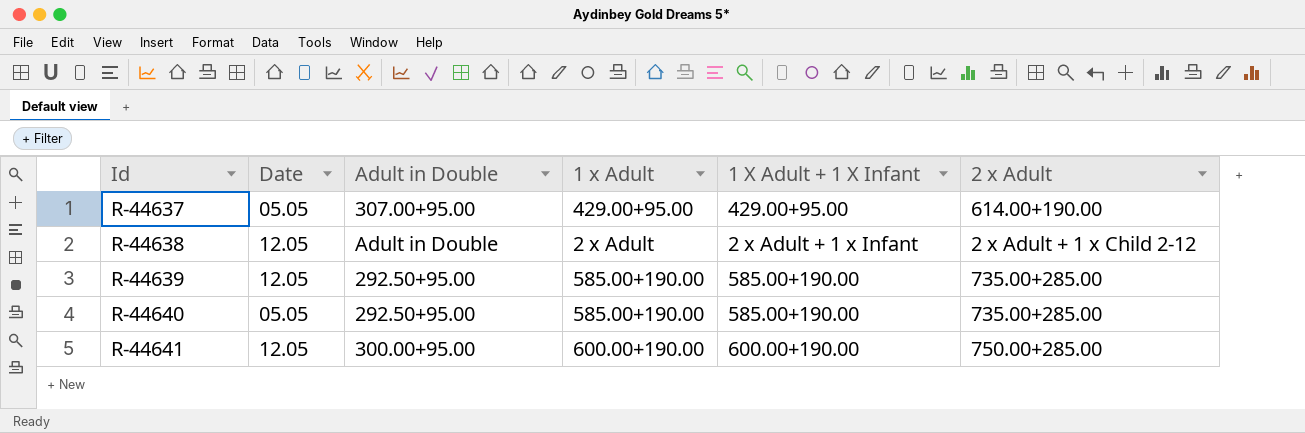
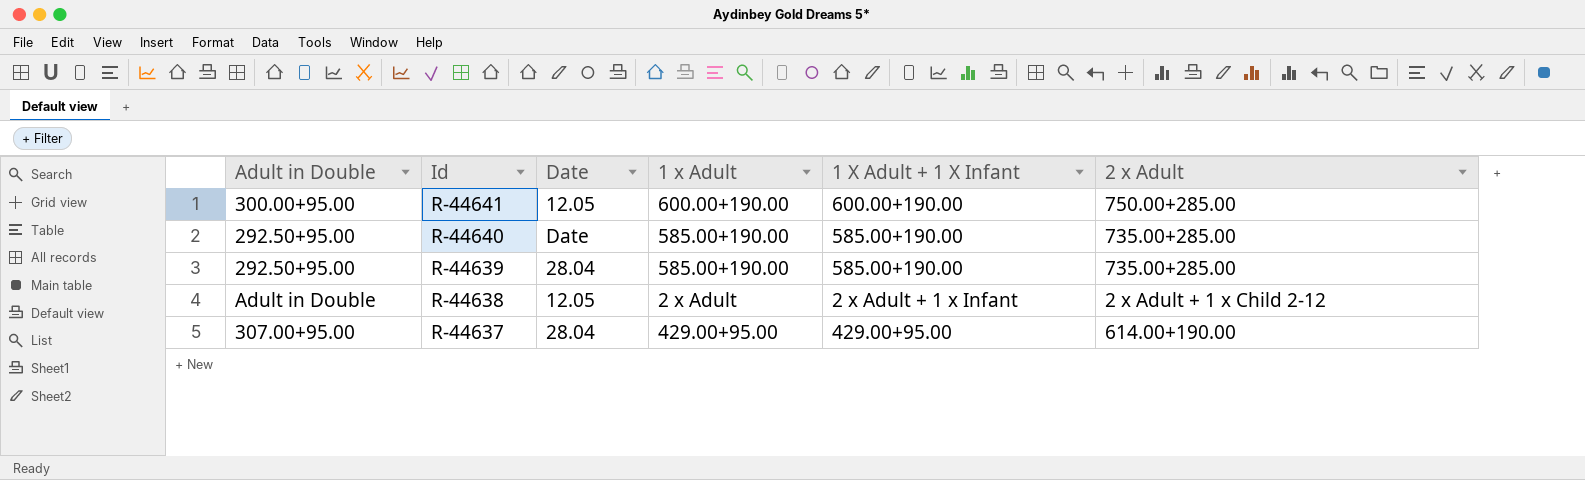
row order: Id ascending -> Id descending
column Adult in Double | position: 3 -> 1
R-44640 | Date: 05.05 -> Date
R-44639 | Date: 12.05 -> 28.04
R-44637 | Date: 05.05 -> 28.04

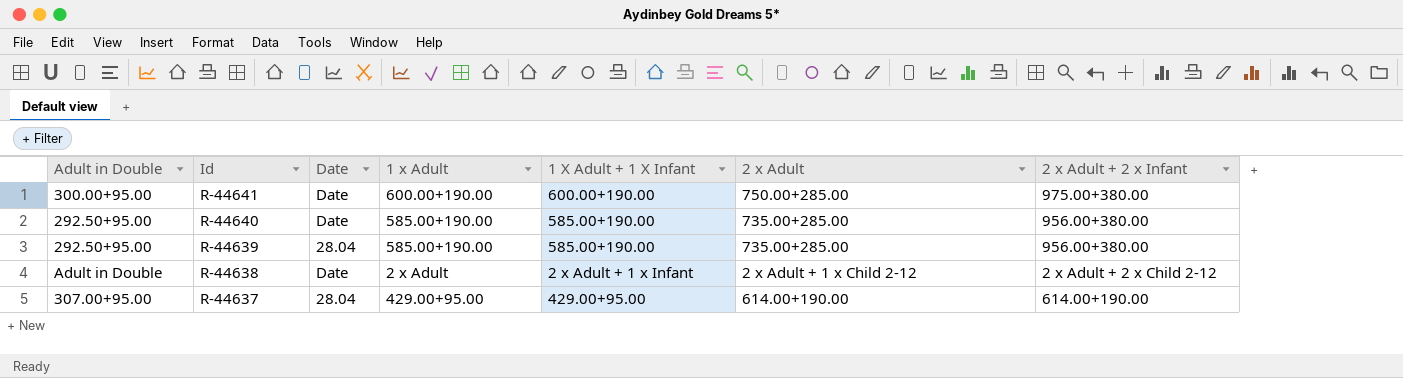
column 2 x Adult + 2 x Infant | position: none -> 7
R-44641 | Date: 12.05 -> Date
R-44638 | Date: 12.05 -> Date

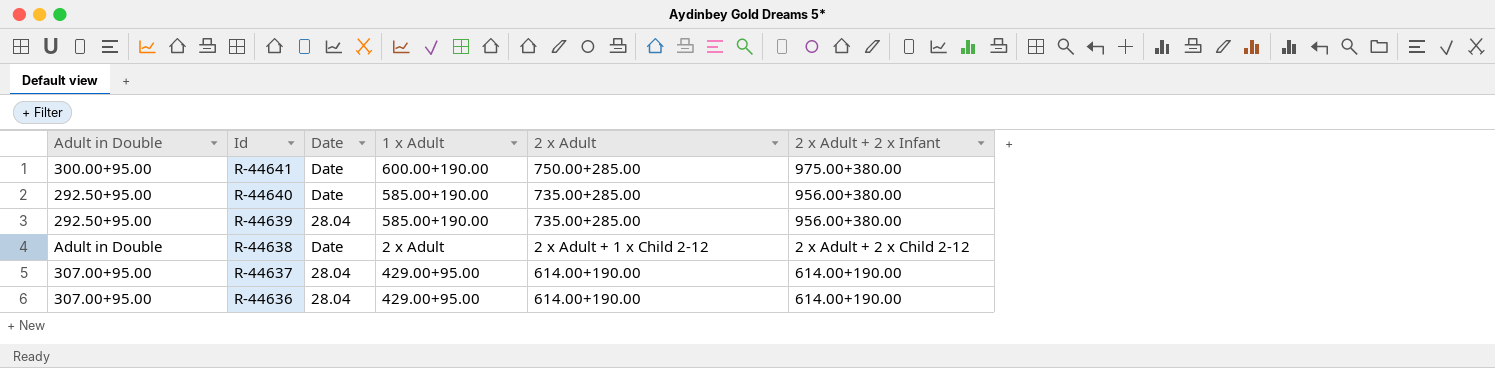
column 1 X Adult + 1 X Infant | position: 5 -> none
row R-44636: none -> 307.00+95.00 | 28.04 | 429.00+95.00 | 614.00+190.00 | 614.00+190.00

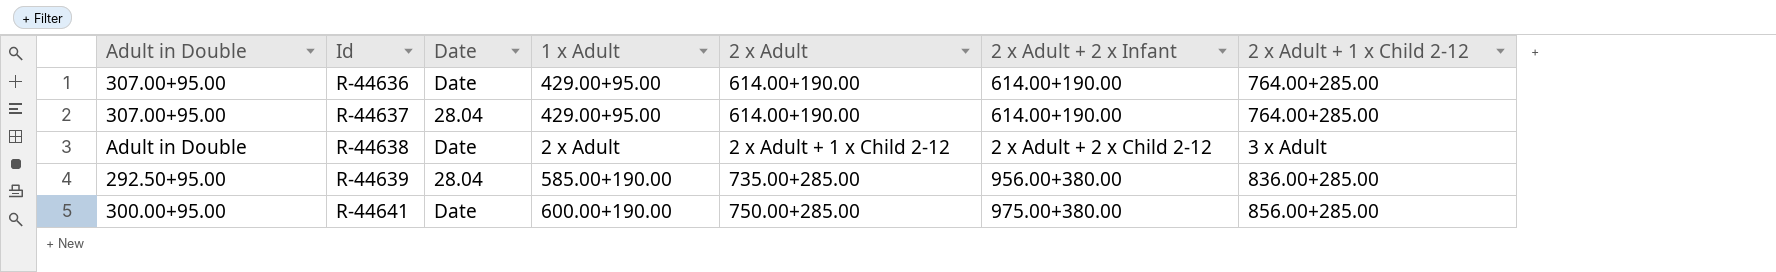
row order: Id descending -> Id ascending
column 2 x Adult + 1 x Child 2-12 | position: none -> 7
row R-44640: 292.50+95.00 | Date | 585.00+190.00 | 735.00+285.00 | 956.00+380.00 -> none
R-44636 | Date: 28.04 -> Date

